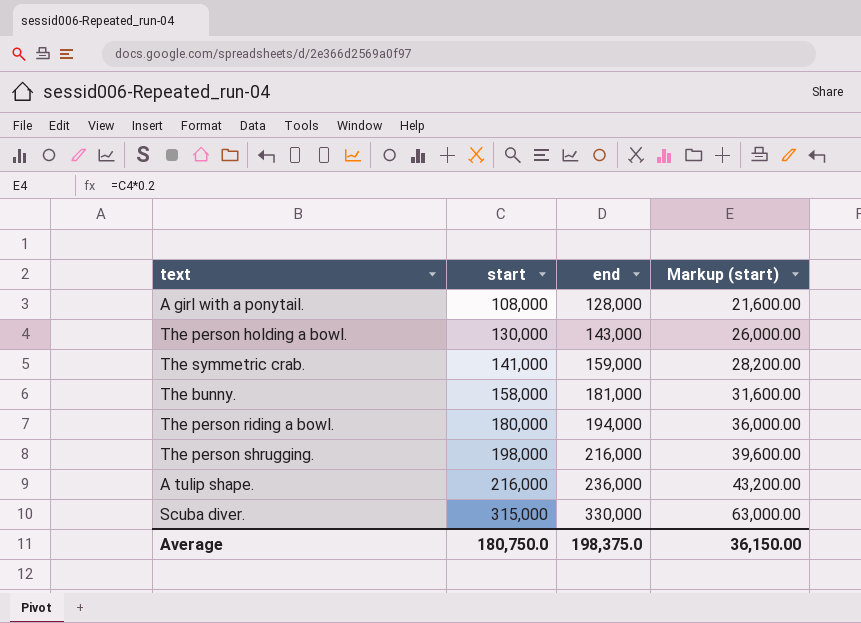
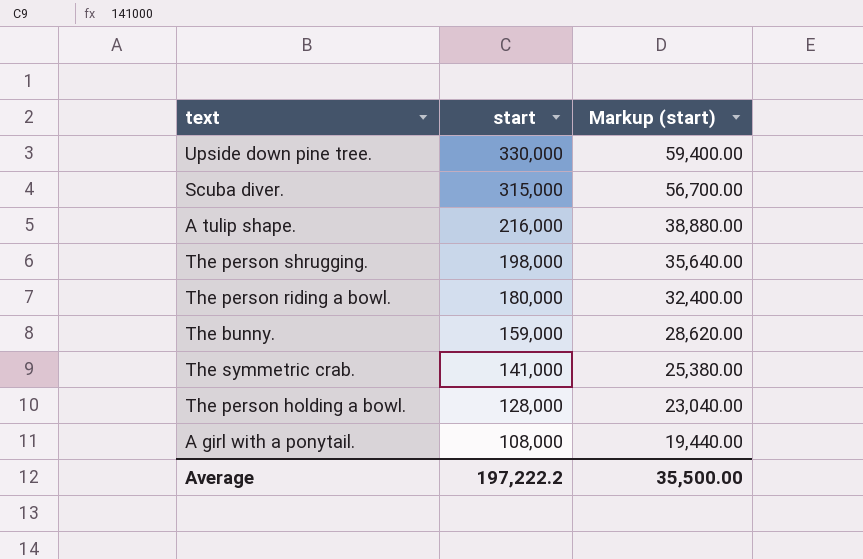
row order: start ascending -> start descending
column end | position: 3 -> none
column Markup (start) | formula: [start] * 0.2 -> [start] * 0.18
row Upside down pine tree.: none -> 330,000 | 59,400.00
The bunny. | start: 158,000 -> 159,000
The person holding a bowl. | start: 130,000 -> 128,000
Average | start: 180,750.0 -> 197,222.2
Average | Markup (start): 36,150.00 -> 35,500.00

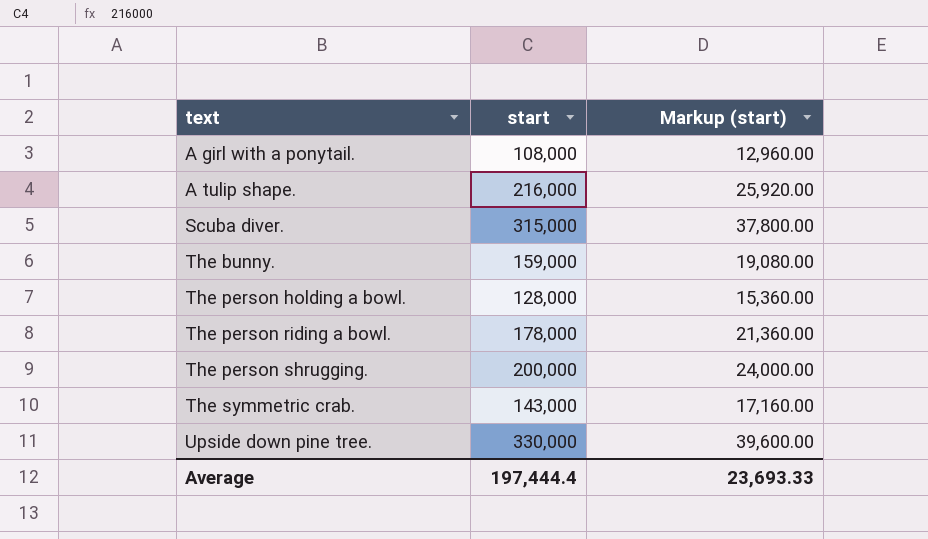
row order: start descending -> text ascending
column Markup (start) | formula: [start] * 0.18 -> [start] * 0.12
The person riding a bowl. | start: 180,000 -> 178,000
The person shrugging. | start: 198,000 -> 200,000
The symmetric crab. | start: 141,000 -> 143,000
Average | start: 197,222.2 -> 197,444.4
Average | Markup (start): 35,500.00 -> 23,693.33

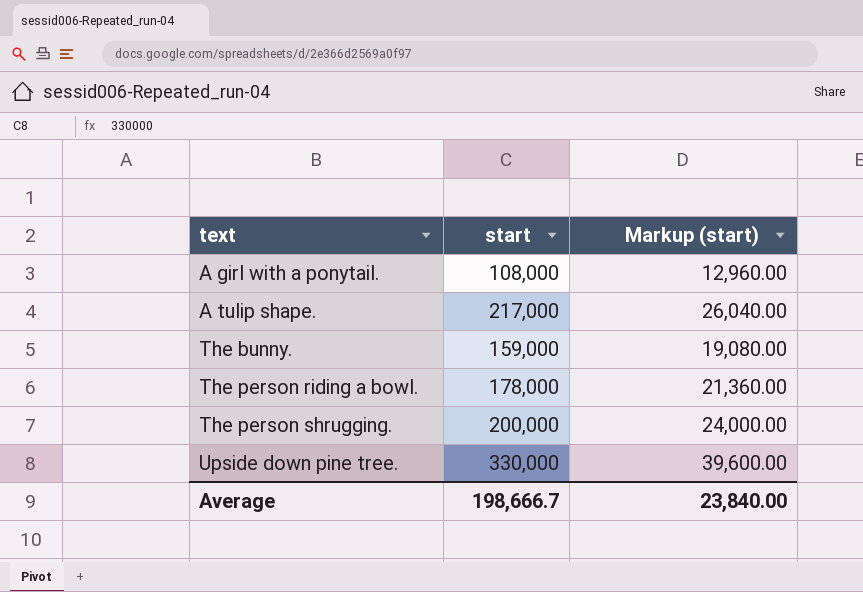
row Scuba diver.: 315,000 | 37,800.00 -> none
row The person holding a bowl.: 128,000 | 15,360.00 -> none
row The symmetric crab.: 143,000 | 17,160.00 -> none
A tulip shape. | start: 216,000 -> 217,000
A tulip shape. | Markup (start): 25,920.00 -> 26,040.00
Average | start: 197,444.4 -> 198,666.7
Average | Markup (start): 23,693.33 -> 23,840.00

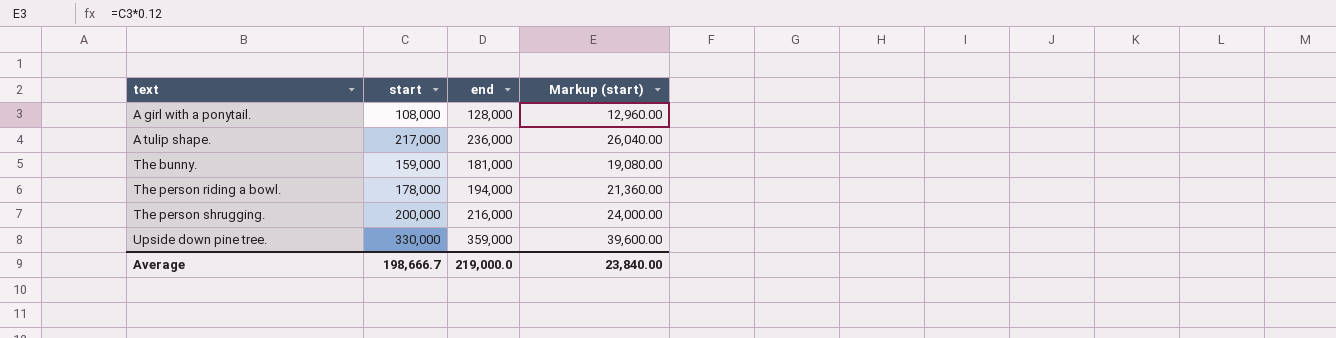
column end | position: none -> 3

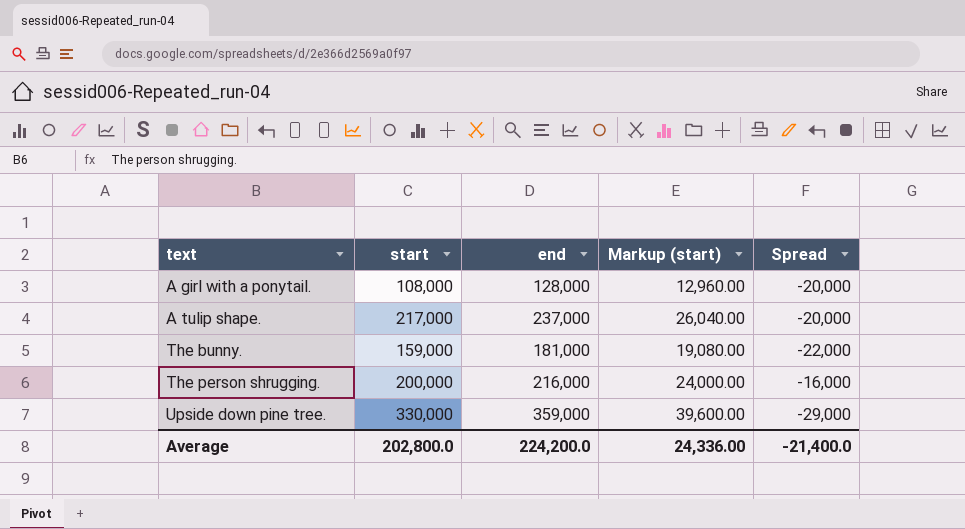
column Spread | formula: none -> [start] - [end]
row The person riding a bowl.: 178,000 | 194,000 | 21,360.00 -> none
A tulip shape. | end: 236,000 -> 237,000
Average | start: 198,666.7 -> 202,800.0
Average | end: 219,000.0 -> 224,200.0
Average | Markup (start): 23,840.00 -> 24,336.00

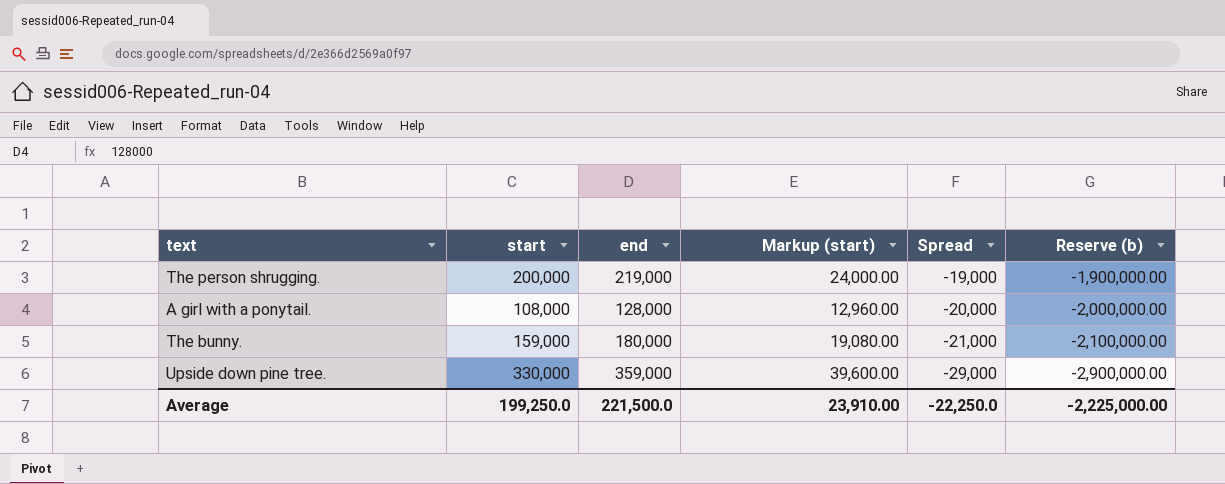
row order: text ascending -> Spread descending
column Reserve (b) | formula: none -> [Spread] * 100
row A tulip shape.: 217,000 | 237,000 | 26,040.00 | -20,000 -> none
The person shrugging. | end: 216,000 -> 219,000
The person shrugging. | Spread: -16,000 -> -19,000
The bunny. | end: 181,000 -> 180,000
The bunny. | Spread: -22,000 -> -21,000
Average | start: 202,800.0 -> 199,250.0
Average | end: 224,200.0 -> 221,500.0
Average | Markup (start): 24,336.00 -> 23,910.00
Average | Spread: -21,400.0 -> -22,250.0

